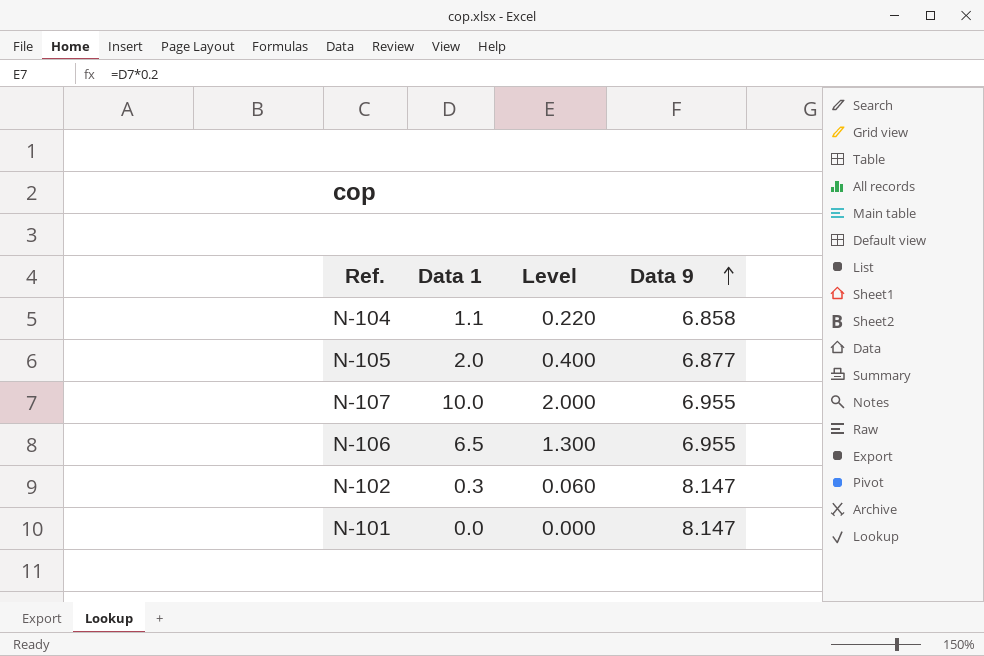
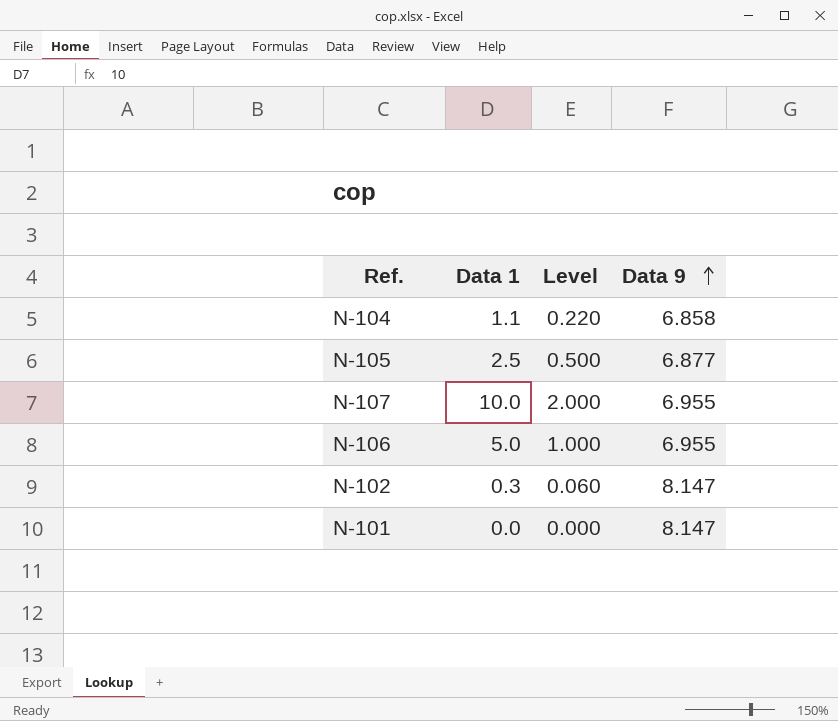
N-105 | Data 1: 2.0 -> 2.5
N-105 | Level: 0.400 -> 0.500
N-106 | Data 1: 6.5 -> 5.0
N-106 | Level: 1.300 -> 1.000

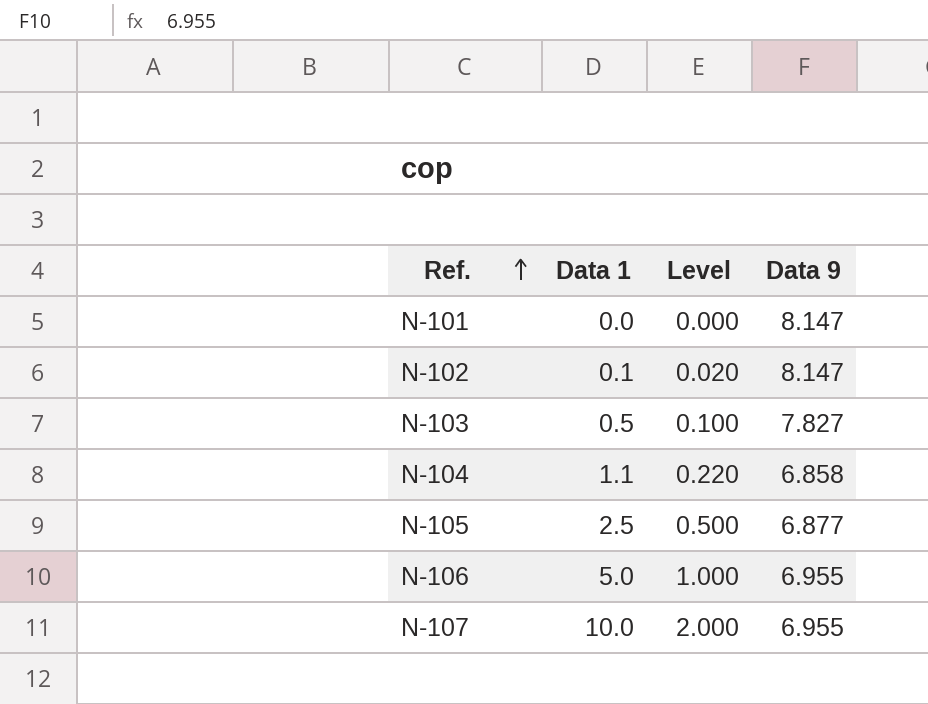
row order: Data 9 ascending -> Ref. ascending
N-102 | Data 1: 0.3 -> 0.1
N-102 | Level: 0.060 -> 0.020
row N-103: none -> 0.5 | 0.100 | 7.827

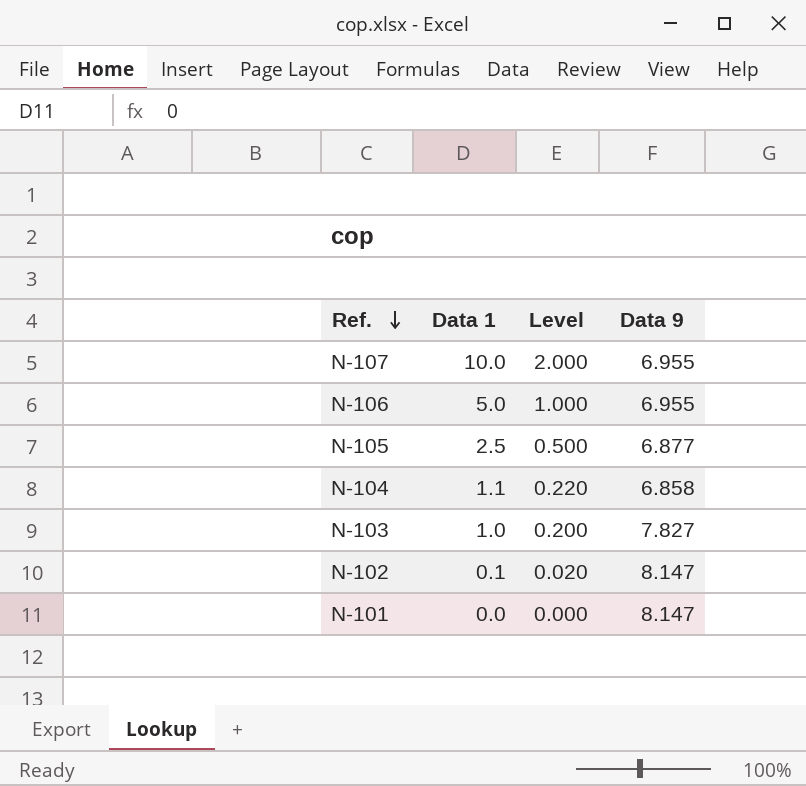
row order: Ref. ascending -> Ref. descending
N-103 | Data 1: 0.5 -> 1.0
N-103 | Level: 0.100 -> 0.200

